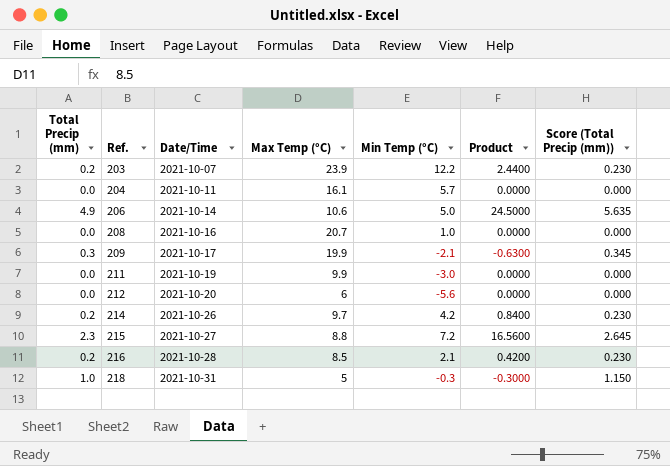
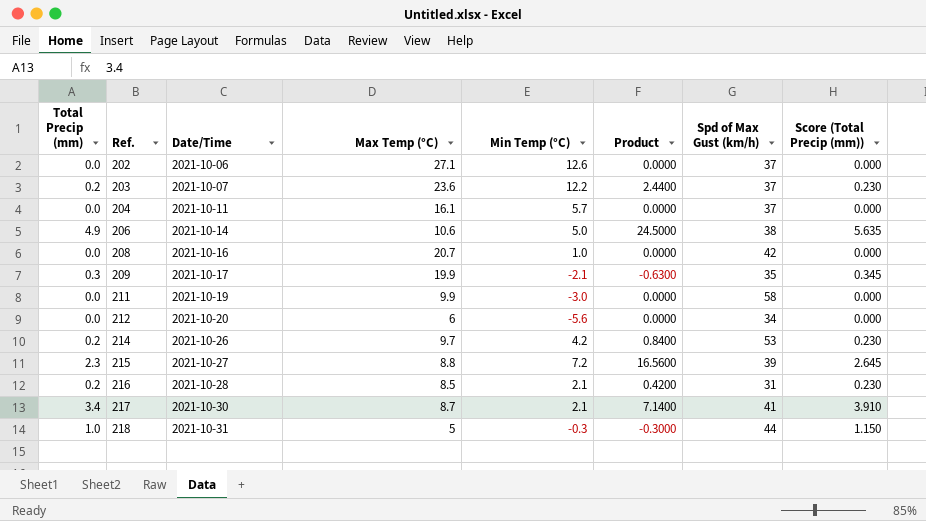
column Spd of Max Gust (km/h) | position: none -> 7
row 202: none -> 0.0 | 2021-10-06 | 27.1 | 12.6 | 0.0000 | 37 | 0.000
203 | Max Temp (°C): 23.9 -> 23.6
row 217: none -> 3.4 | 2021-10-30 | 8.7 | 2.1 | 7.1400 | 41 | 3.910

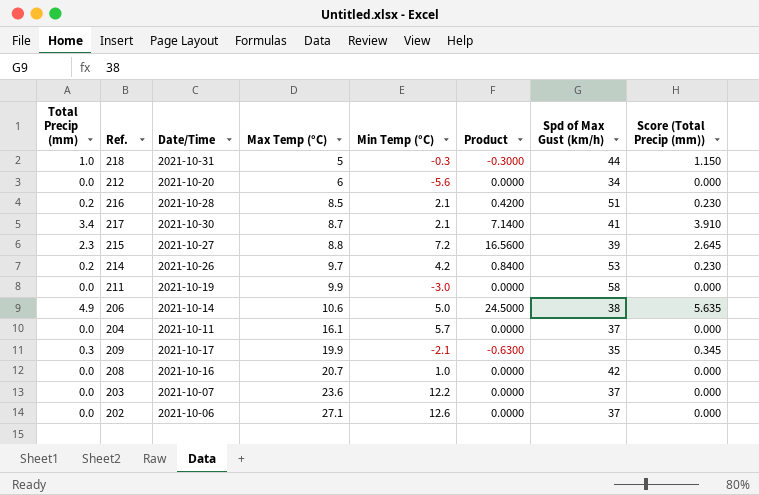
row order: Ref. ascending -> Max Temp (°C) ascending
216 | Spd of Max Gust (km/h): 31 -> 51
203 | Total Precip (mm): 0.2 -> 0.0
203 | Product: 2.4400 -> 0.0000
203 | Score (Total Precip (mm)): 0.230 -> 0.000

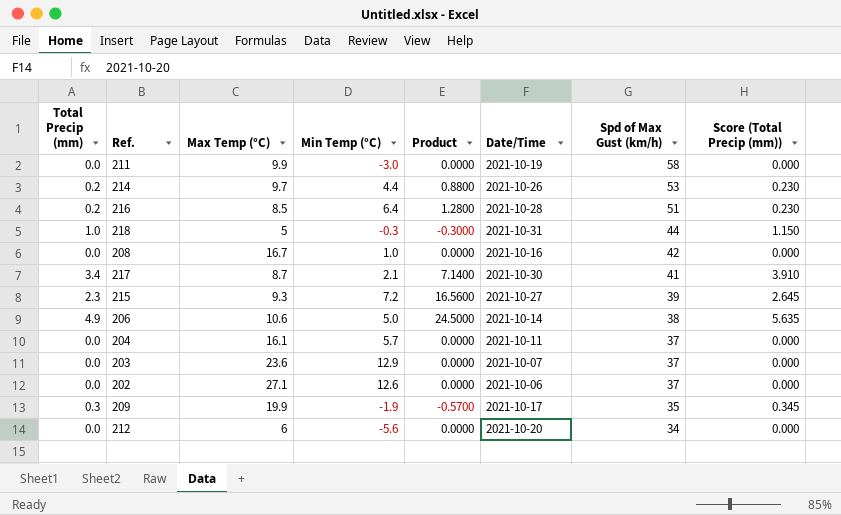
row order: Max Temp (°C) ascending -> Spd of Max Gust (km/h) descending
column Date/Time | position: 3 -> 6
214 | Min Temp (°C): 4.2 -> 4.4
214 | Product: 0.8400 -> 0.8800
216 | Min Temp (°C): 2.1 -> 6.4
216 | Product: 0.4200 -> 1.2800
208 | Max Temp (°C): 20.7 -> 16.7
215 | Max Temp (°C): 8.8 -> 9.3
203 | Min Temp (°C): 12.2 -> 12.9
209 | Min Temp (°C): -2.1 -> -1.9
209 | Product: -0.6300 -> -0.5700

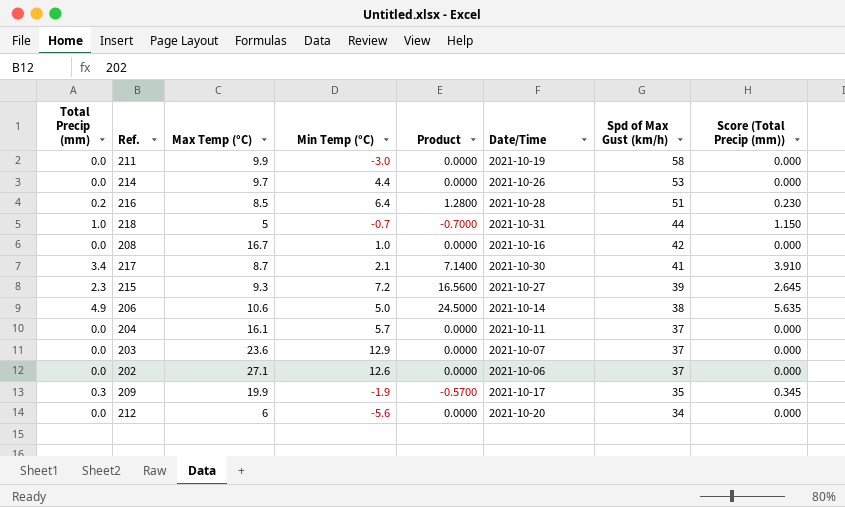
214 | Total Precip (mm): 0.2 -> 0.0
214 | Product: 0.8800 -> 0.0000
214 | Score (Total Precip (mm)): 0.230 -> 0.000
218 | Min Temp (°C): -0.3 -> -0.7
218 | Product: -0.3000 -> -0.7000

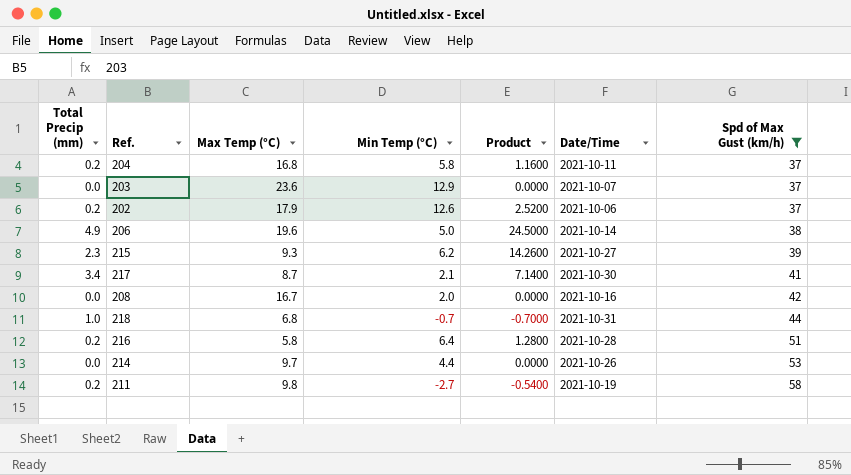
filter: none -> Spd of Max Gust (km/h) >= 37
row order: Spd of Max Gust (km/h) descending -> Spd of Max Gust (km/h) ascending
column Score (Total Precip (mm)) | formula: [Total Precip (mm)] * 1.15 -> none
204 | Total Precip (mm): 0.0 -> 0.2
204 | Max Temp (°C): 16.1 -> 16.8
204 | Min Temp (°C): 5.7 -> 5.8
204 | Product: 0.0000 -> 1.1600
202 | Total Precip (mm): 0.0 -> 0.2
202 | Max Temp (°C): 27.1 -> 17.9
202 | Product: 0.0000 -> 2.5200
206 | Max Temp (°C): 10.6 -> 19.6
215 | Min Temp (°C): 7.2 -> 6.2
215 | Product: 16.5600 -> 14.2600
208 | Min Temp (°C): 1.0 -> 2.0
218 | Max Temp (°C): 5 -> 6.8
216 | Max Temp (°C): 8.5 -> 5.8
211 | Total Precip (mm): 0.0 -> 0.2
211 | Max Temp (°C): 9.9 -> 9.8
211 | Min Temp (°C): -3.0 -> -2.7
211 | Product: 0.0000 -> -0.5400

